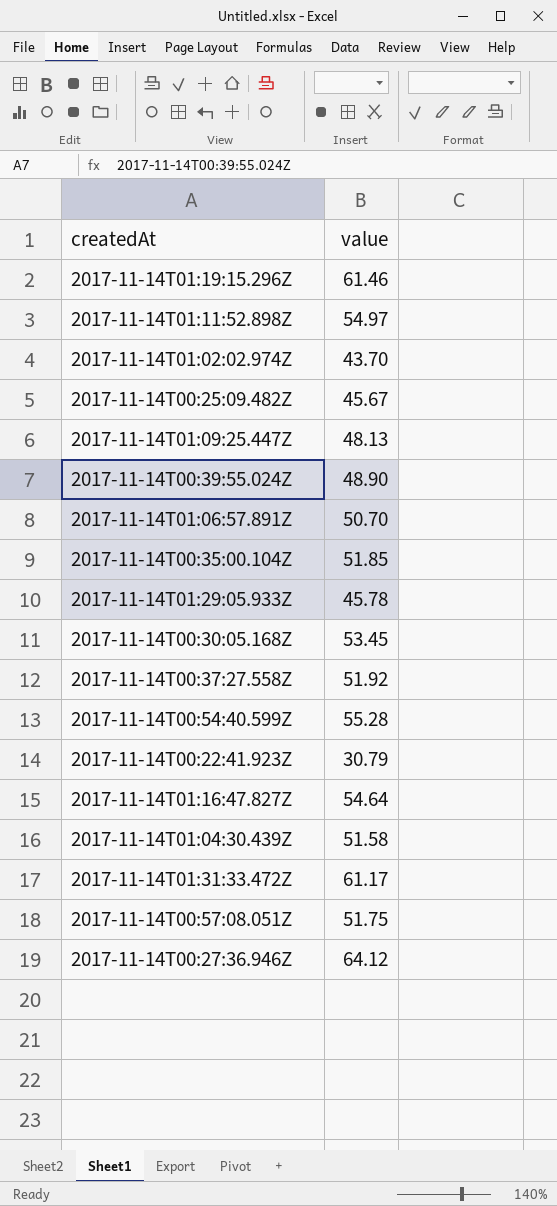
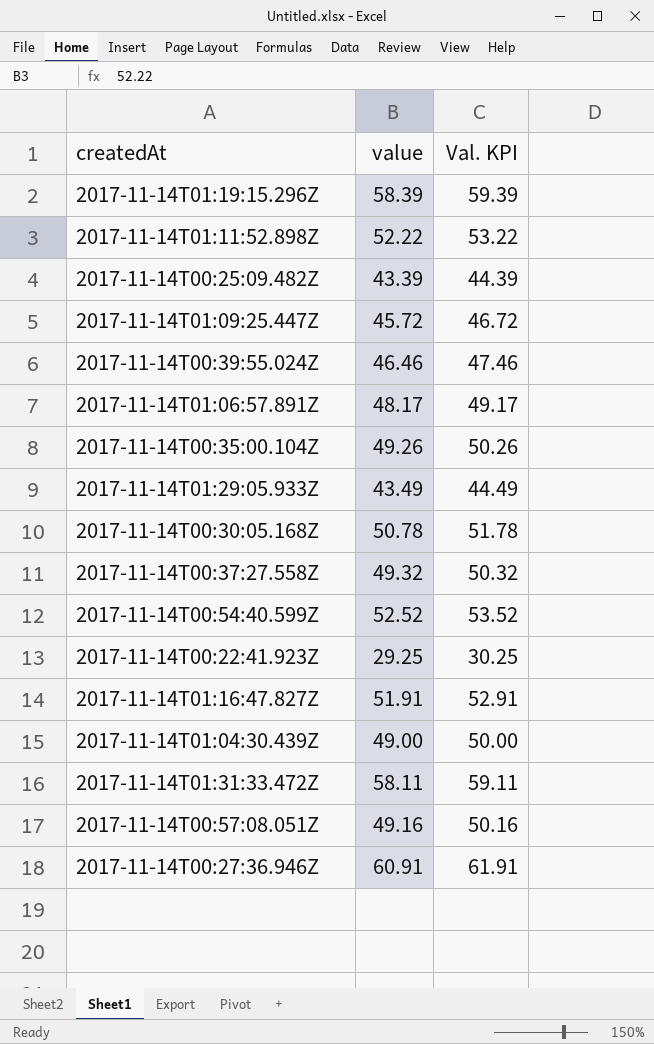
column Val. KPI | formula: none -> [value] + 1
row 2017-11-14T01:02:02.974Z: 43.70 -> none
2017-11-14T01:19:15.296Z | value: 61.46 -> 58.39
2017-11-14T01:11:52.898Z | value: 54.97 -> 52.22
2017-11-14T00:25:09.482Z | value: 45.67 -> 43.39
2017-11-14T01:09:25.447Z | value: 48.13 -> 45.72
2017-11-14T00:39:55.024Z | value: 48.90 -> 46.46
2017-11-14T01:06:57.891Z | value: 50.70 -> 48.17
2017-11-14T00:35:00.104Z | value: 51.85 -> 49.26
2017-11-14T01:29:05.933Z | value: 45.78 -> 43.49
2017-11-14T00:30:05.168Z | value: 53.45 -> 50.78
2017-11-14T00:37:27.558Z | value: 51.92 -> 49.32
2017-11-14T00:54:40.599Z | value: 55.28 -> 52.52
2017-11-14T00:22:41.923Z | value: 30.79 -> 29.25
2017-11-14T01:16:47.827Z | value: 54.64 -> 51.91
2017-11-14T01:04:30.439Z | value: 51.58 -> 49.00
2017-11-14T01:31:33.472Z | value: 61.17 -> 58.11
2017-11-14T00:57:08.051Z | value: 51.75 -> 49.16
2017-11-14T00:27:36.946Z | value: 64.12 -> 60.91

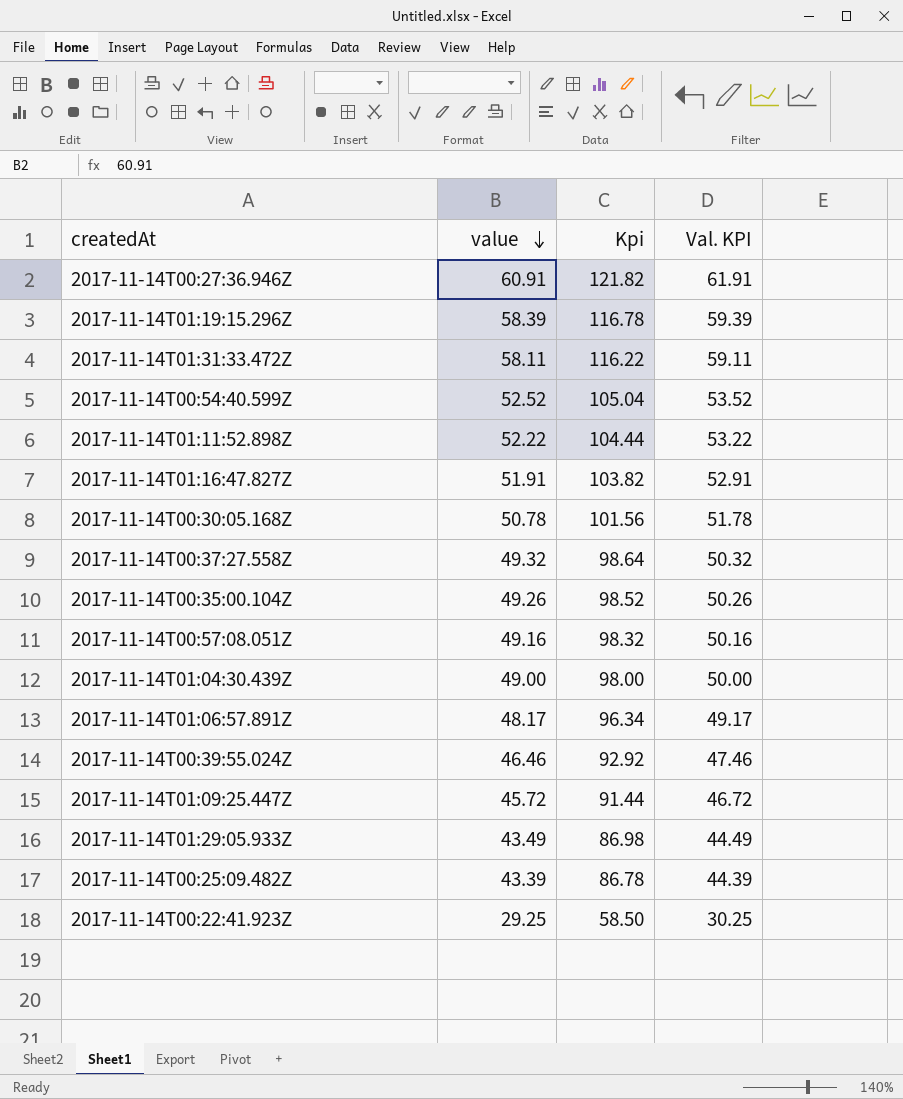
row order: none -> value descending
column Kpi | formula: none -> [value] * 2

